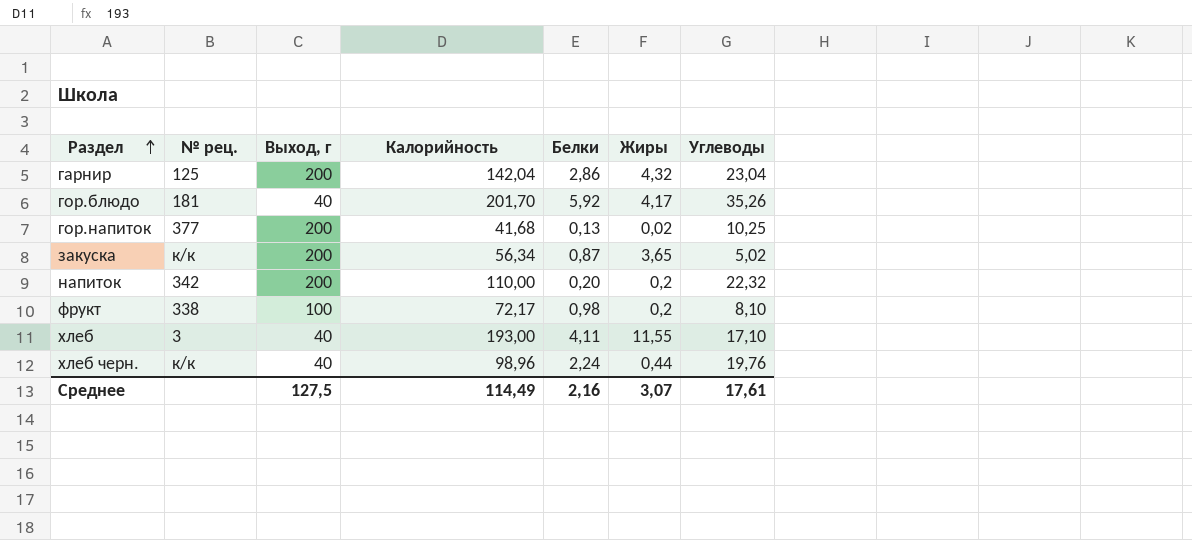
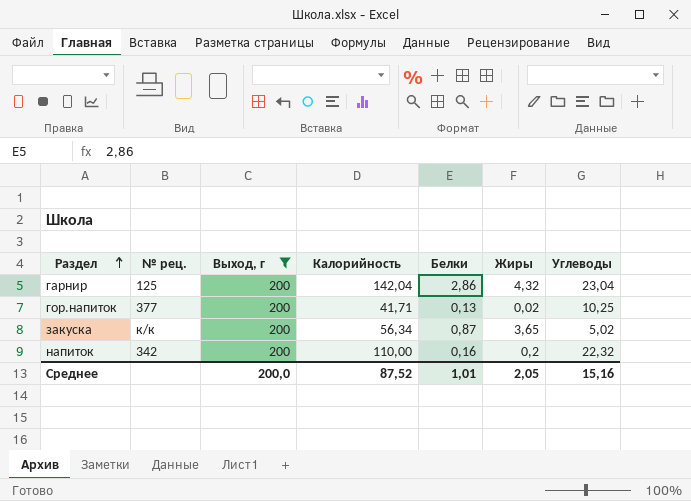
filter: none -> Выход, г = 200
гор.напиток | Калорийность: 41,68 -> 41,71
напиток | Белки: 0,20 -> 0,16
Среднее | Выход, г: 127,5 -> 200,0
Среднее | Калорийность: 114,49 -> 87,52
Среднее | Белки: 2,16 -> 1,01
Среднее | Жиры: 3,07 -> 2,05
Среднее | Углеводы: 17,61 -> 15,16

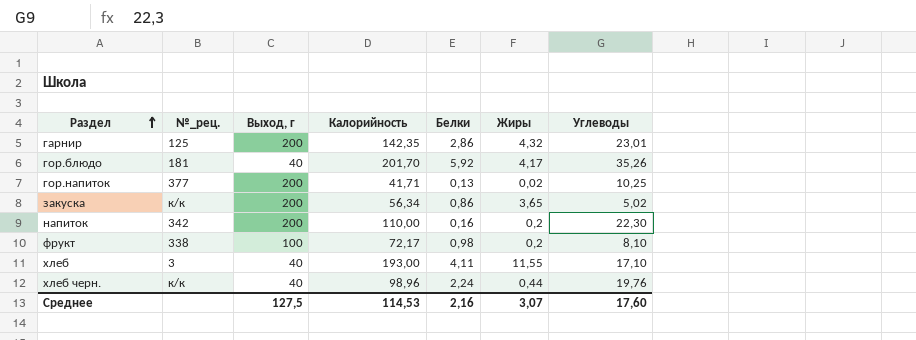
filter: Выход, г = 200 -> none
column name: № рец. -> №_рец.
гарнир | Калорийность: 142,04 -> 142,35
гарнир | Углеводы: 23,04 -> 23,01
закуска | Белки: 0,87 -> 0,86
напиток | Углеводы: 22,32 -> 22,30
Среднее | Выход, г: 200,0 -> 127,5
Среднее | Калорийность: 87,52 -> 114,53
Среднее | Белки: 1,01 -> 2,16
Среднее | Жиры: 2,05 -> 3,07
Среднее | Углеводы: 15,16 -> 17,60

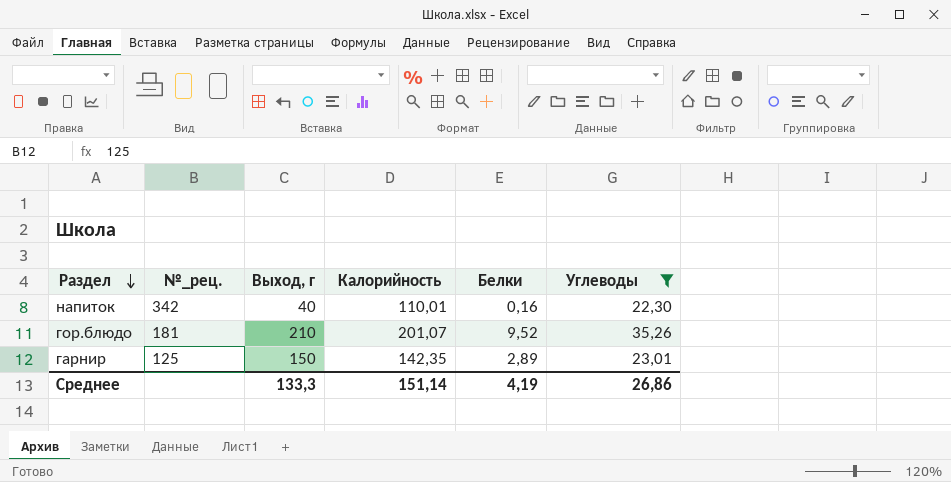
filter: none -> Углеводы >= 22,30
row order: Раздел ascending -> Раздел descending
column Жиры | position: 6 -> none
напиток | Выход, г: 200 -> 40
напиток | Калорийность: 110,00 -> 110,01
гор.блюдо | Выход, г: 40 -> 210
гор.блюдо | Калорийность: 201,70 -> 201,07
гор.блюдо | Белки: 5,92 -> 9,52
гарнир | Выход, г: 200 -> 150
гарнир | Белки: 2,86 -> 2,89
Среднее | Выход, г: 127,5 -> 133,3
Среднее | Калорийность: 114,53 -> 151,14
Среднее | Белки: 2,16 -> 4,19
Среднее | Углеводы: 17,60 -> 26,86

